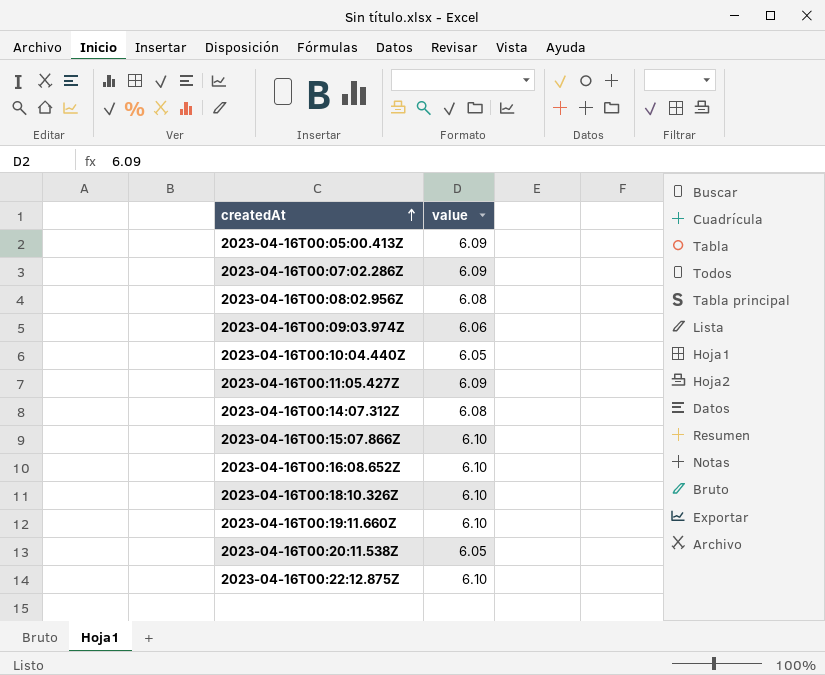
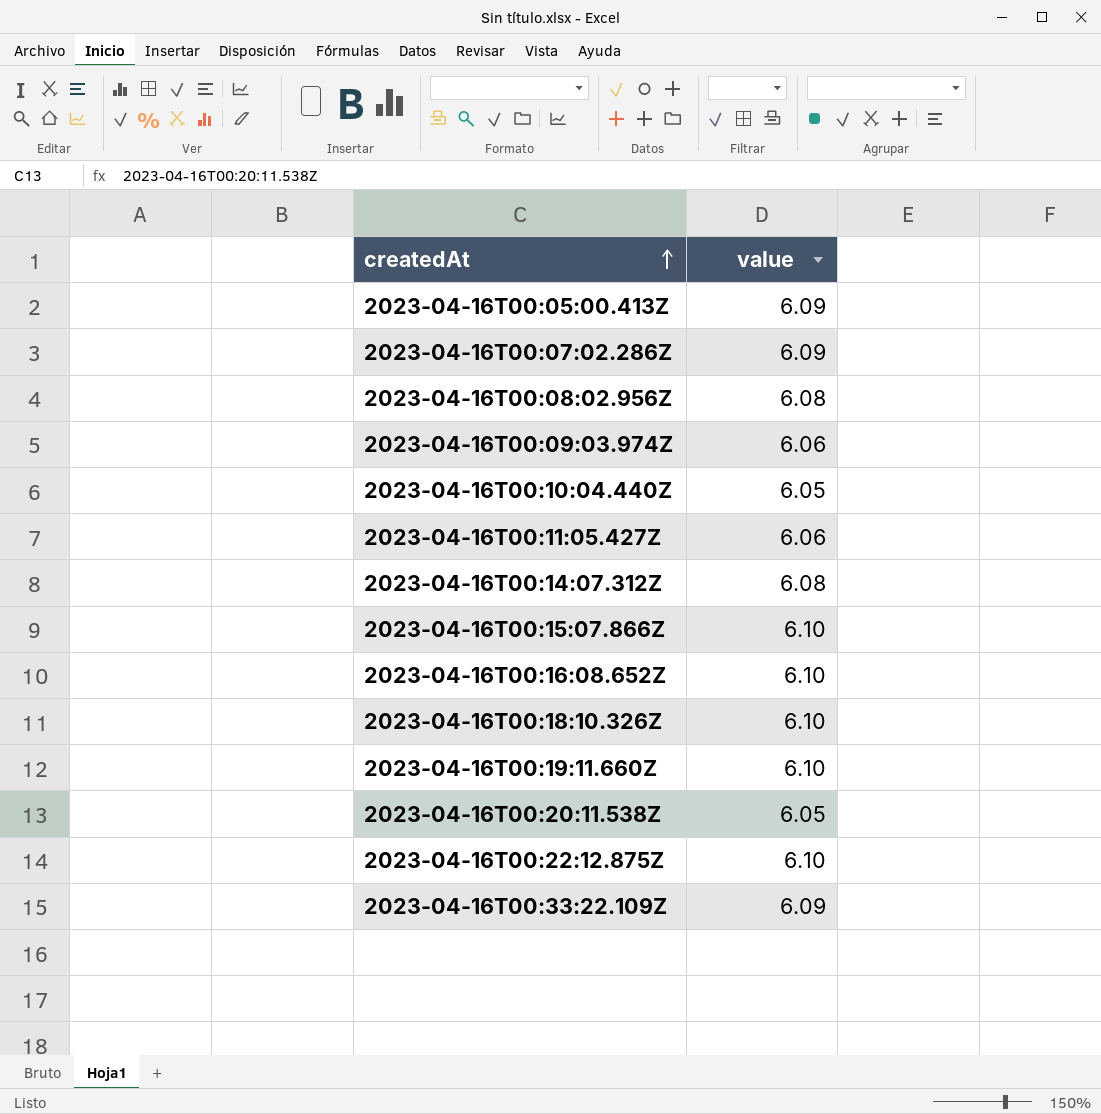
2023-04-16T00:11:05.427Z | value: 6.09 -> 6.06
row 2023-04-16T00:33:22.109Z: none -> 6.09

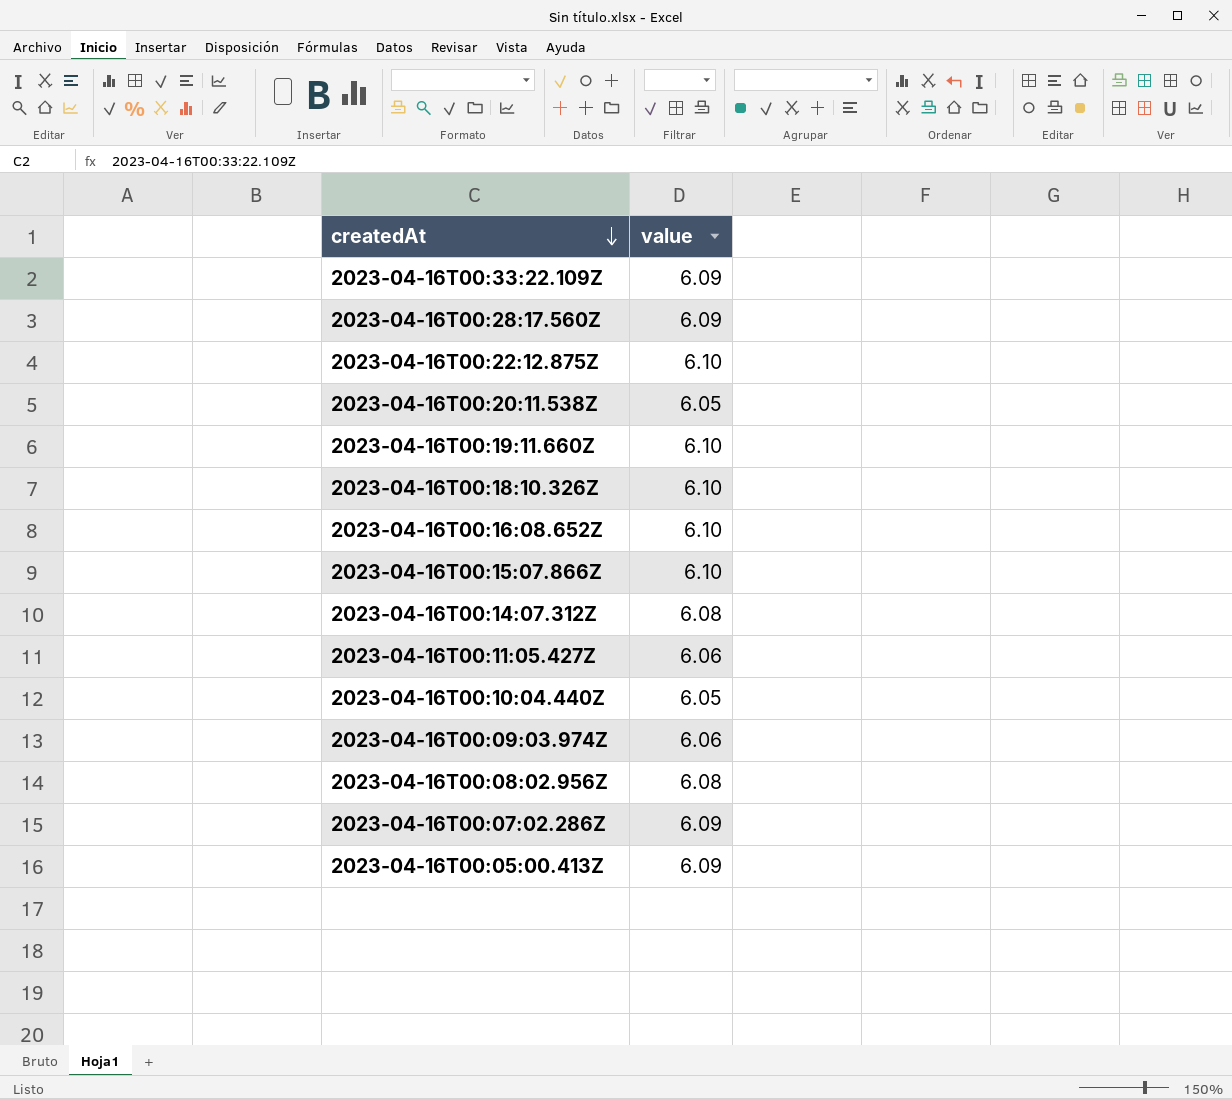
row order: createdAt ascending -> createdAt descending
row 2023-04-16T00:28:17.560Z: none -> 6.09

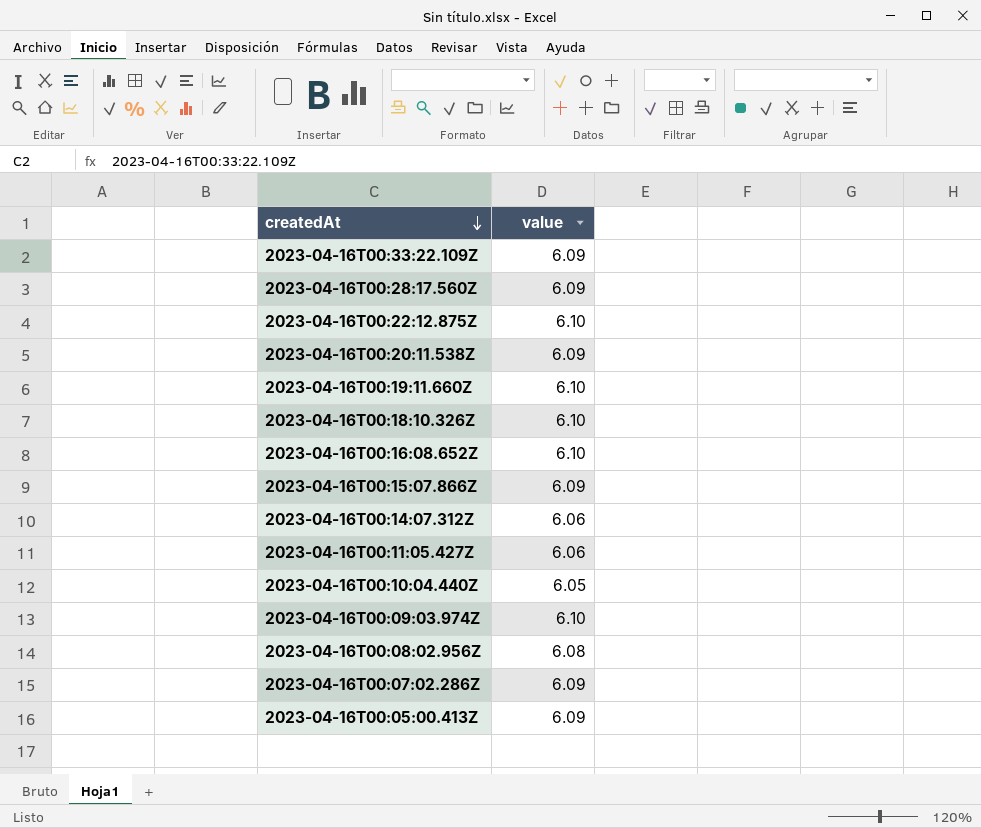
2023-04-16T00:20:11.538Z | value: 6.05 -> 6.09
2023-04-16T00:15:07.866Z | value: 6.10 -> 6.09
2023-04-16T00:14:07.312Z | value: 6.08 -> 6.06
2023-04-16T00:09:03.974Z | value: 6.06 -> 6.10

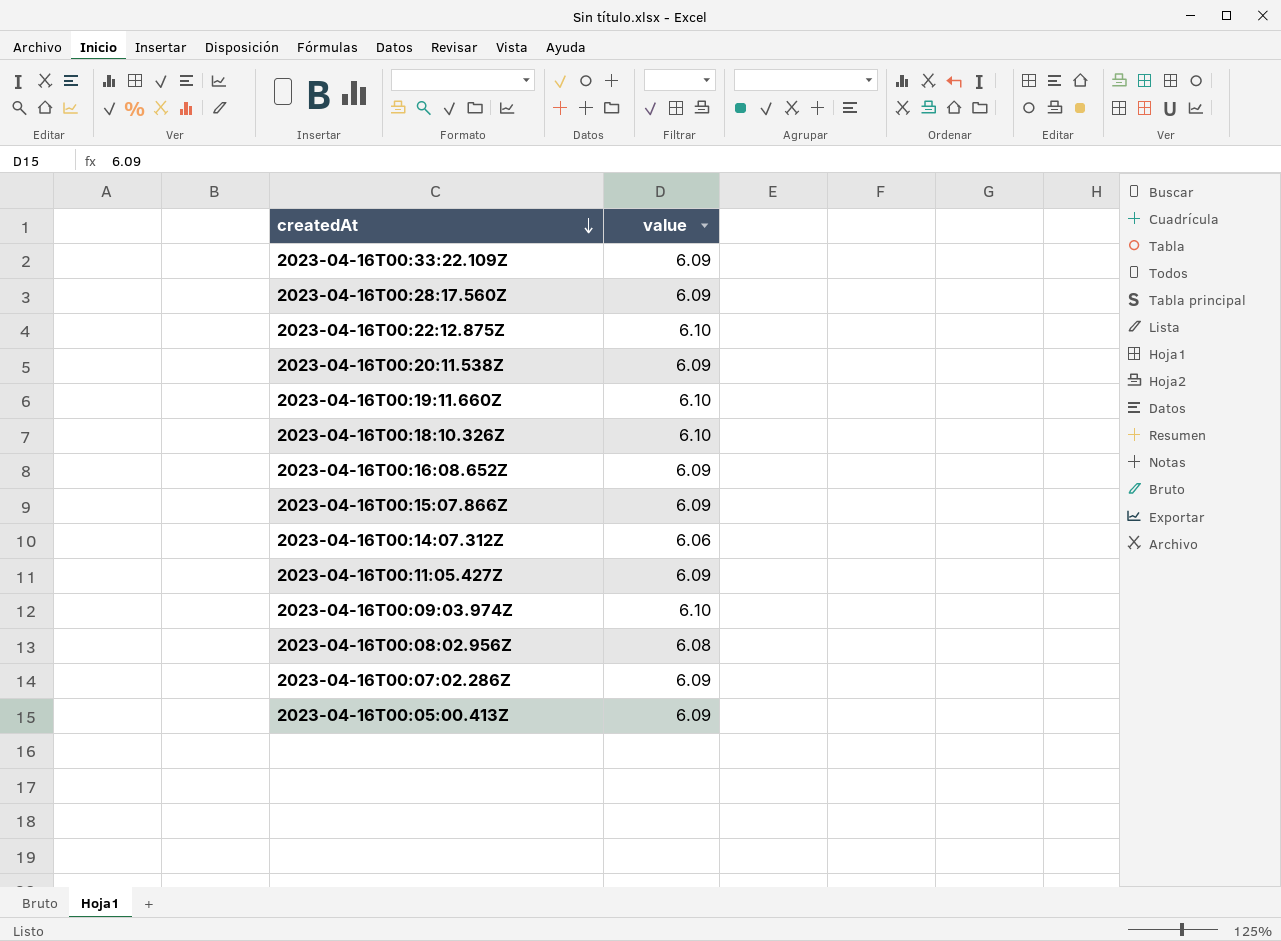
row 2023-04-16T00:10:04.440Z: 6.05 -> none
2023-04-16T00:16:08.652Z | value: 6.10 -> 6.09
2023-04-16T00:11:05.427Z | value: 6.06 -> 6.09

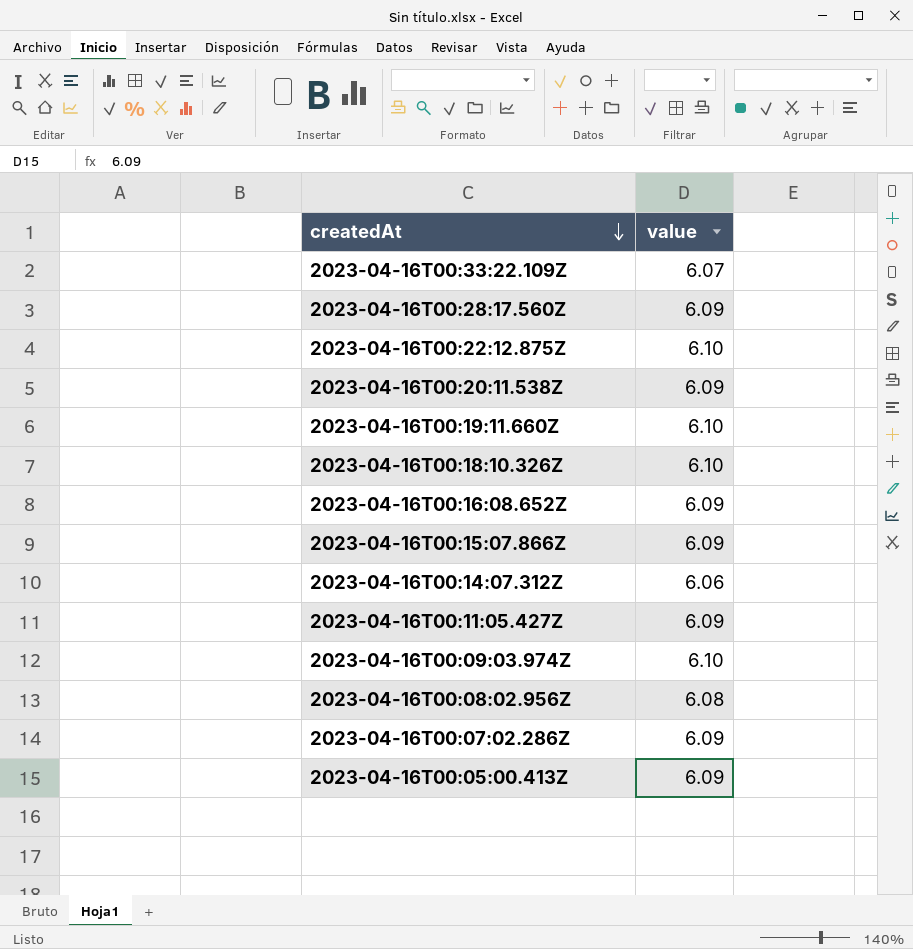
2023-04-16T00:33:22.109Z | value: 6.09 -> 6.07

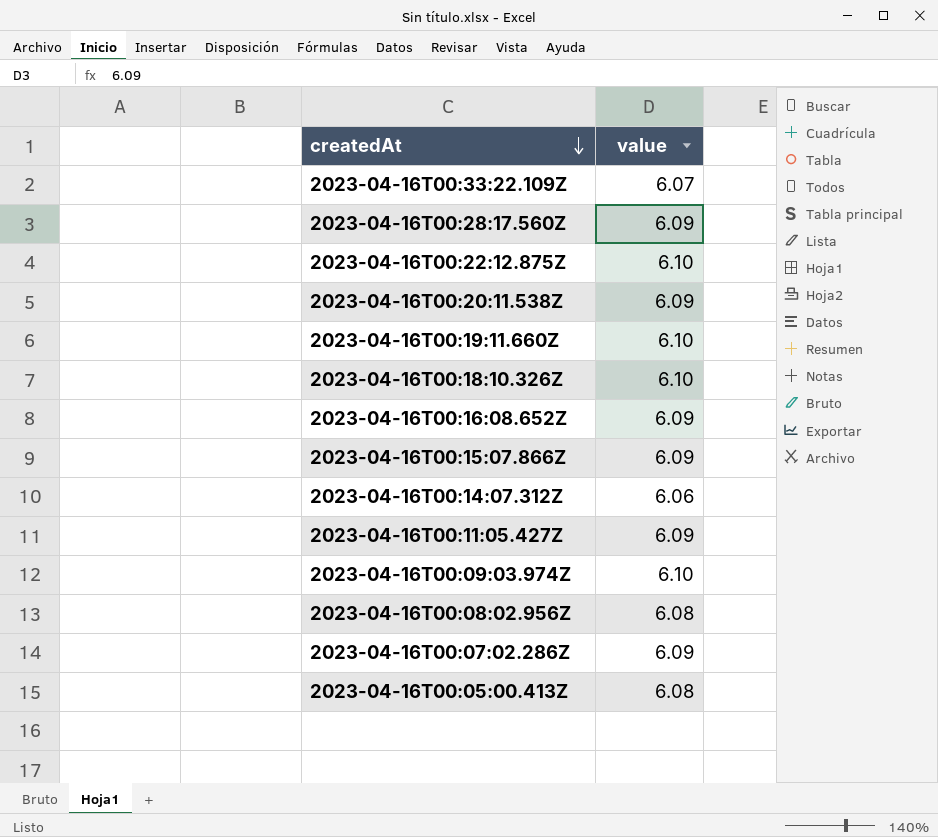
2023-04-16T00:05:00.413Z | value: 6.09 -> 6.08

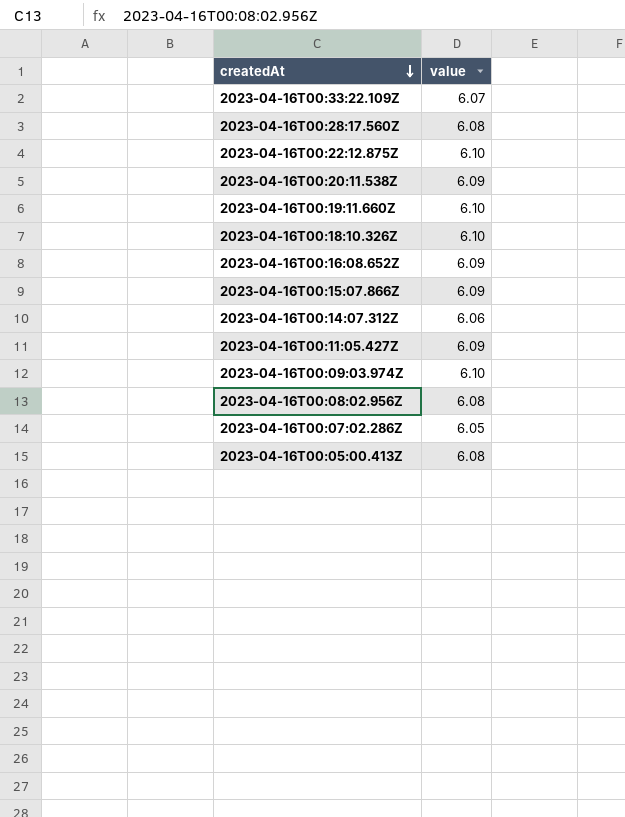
2023-04-16T00:28:17.560Z | value: 6.09 -> 6.08
2023-04-16T00:07:02.286Z | value: 6.09 -> 6.05

